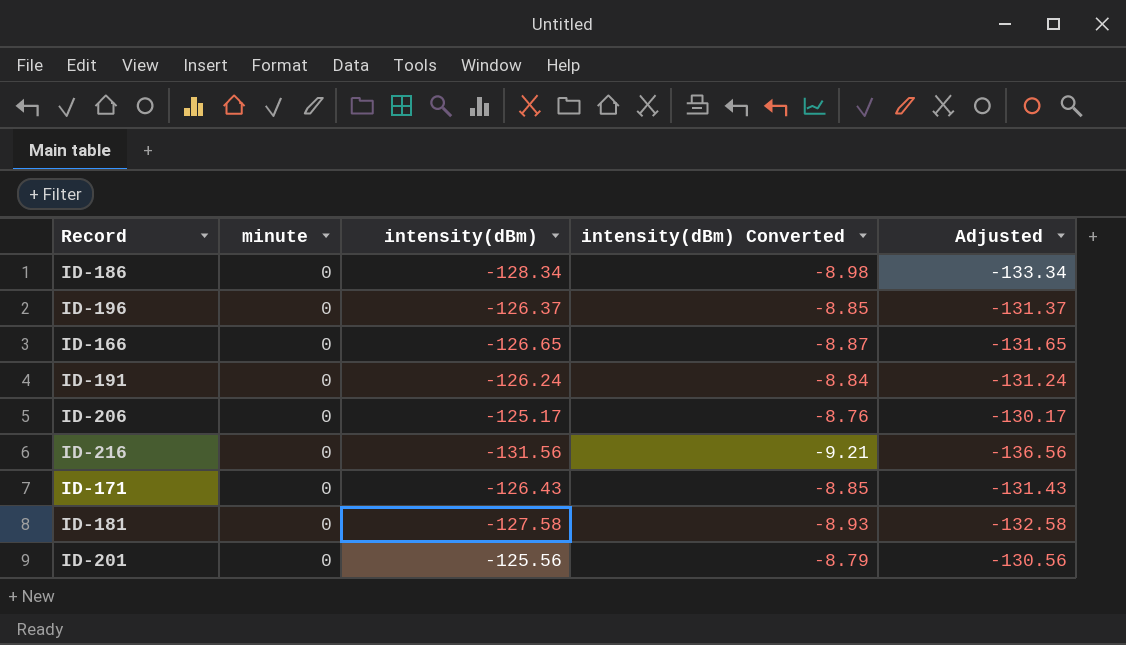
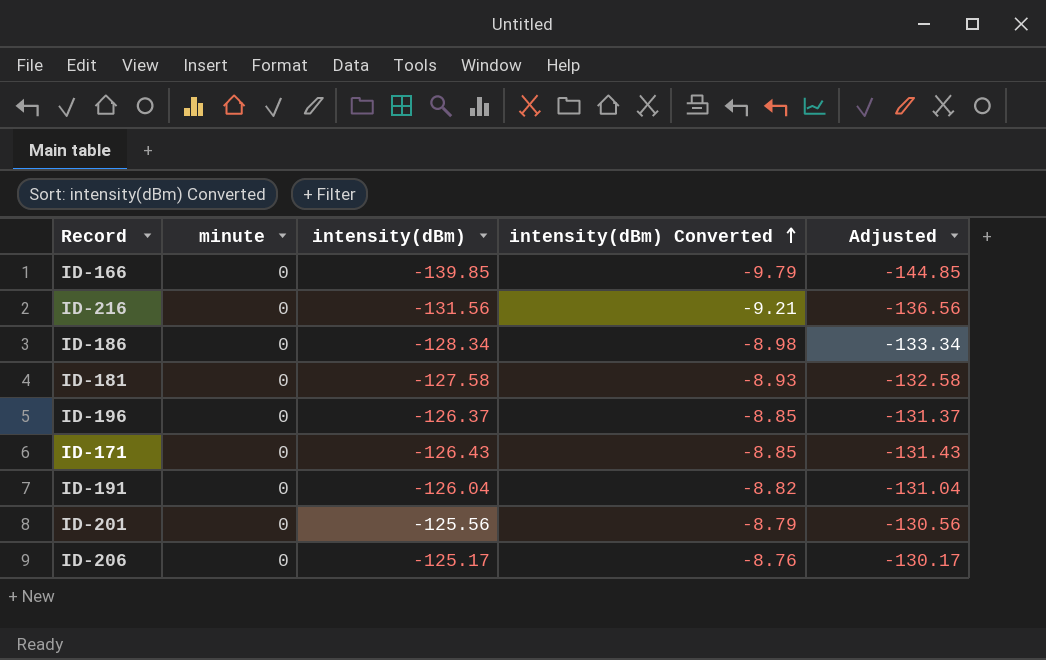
row order: none -> intensity(dBm) Converted ascending
ID-166 | intensity(dBm): -126.65 -> -139.85
ID-166 | intensity(dBm) Converted: -8.87 -> -9.79
ID-166 | Adjusted: -131.65 -> -144.85
ID-191 | intensity(dBm): -126.24 -> -126.04
ID-191 | intensity(dBm) Converted: -8.84 -> -8.82
ID-191 | Adjusted: -131.24 -> -131.04

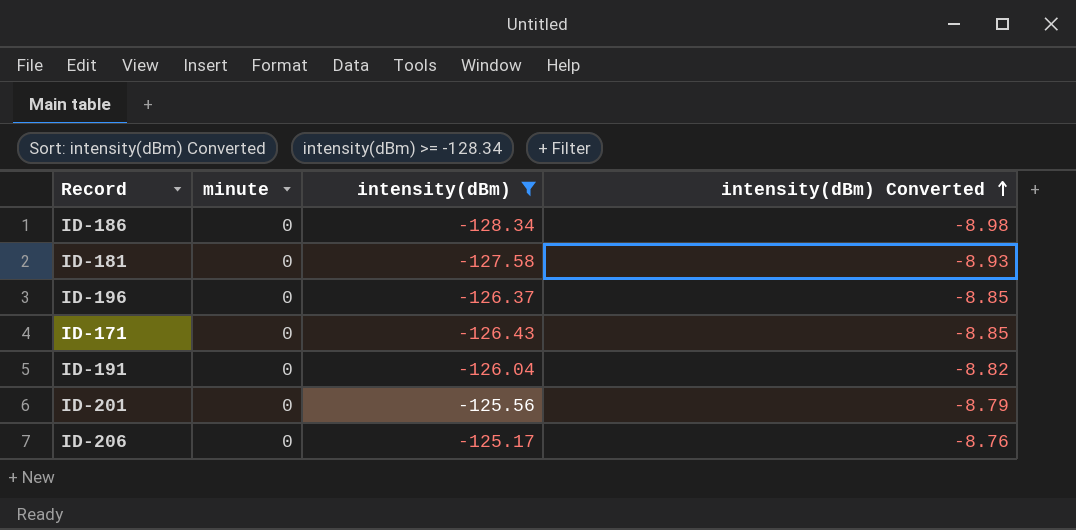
filter: none -> intensity(dBm) >= -128.34
column Adjusted | formula: [intensity(dBm)] - 5 -> none

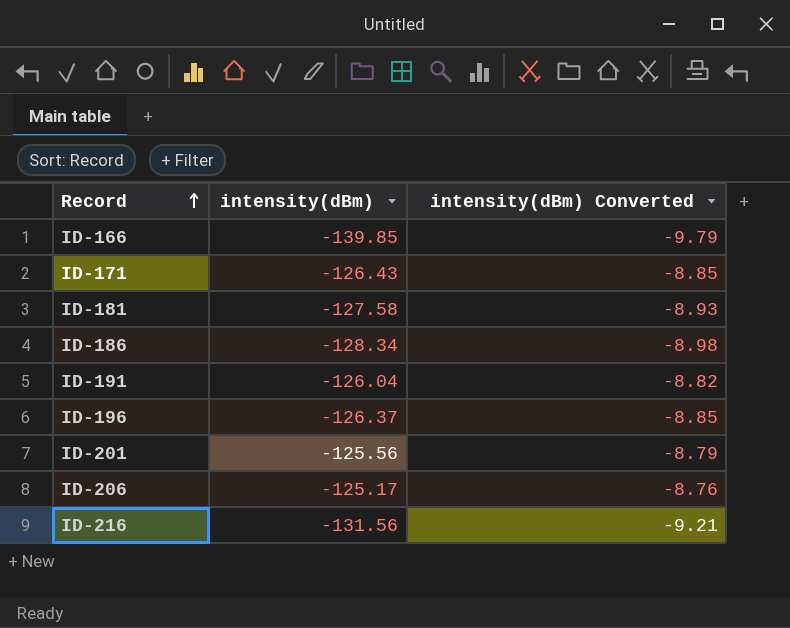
filter: intensity(dBm) >= -128.34 -> none
row order: intensity(dBm) Converted ascending -> Record ascending
column minute | position: 2 -> none

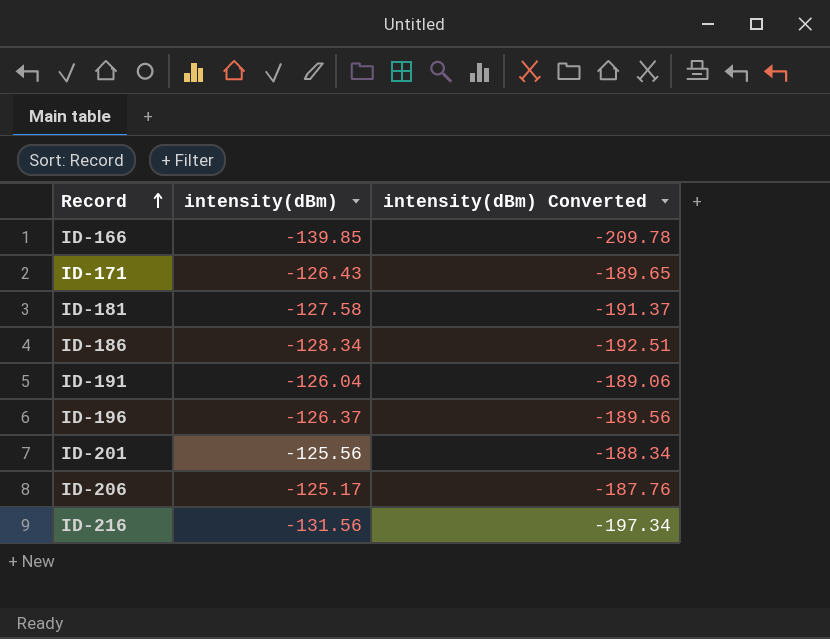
column intensity(dBm) Converted | formula: [intensity(dBm)] * 0.07 -> [intensity(dBm)] * 1.5

